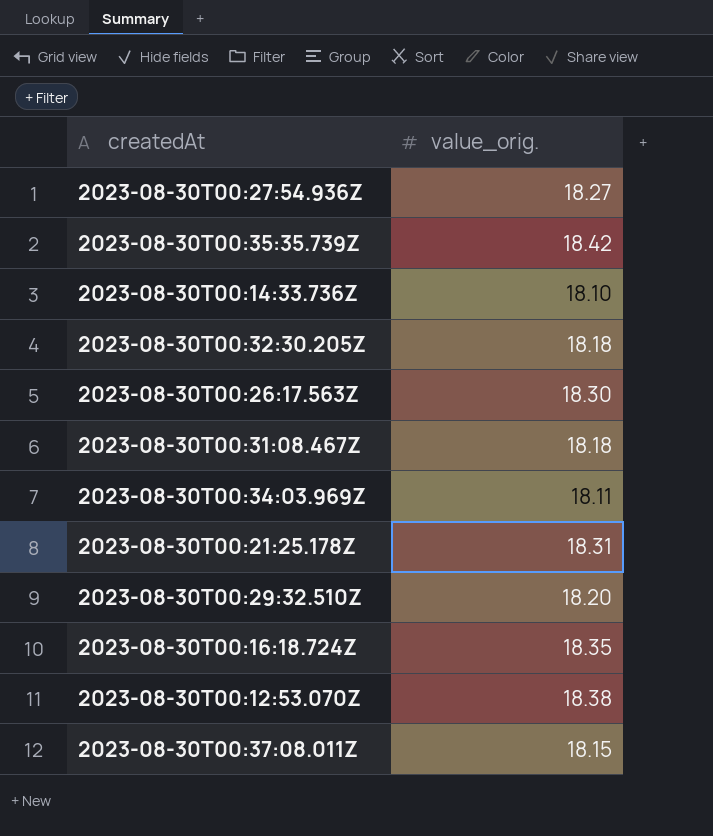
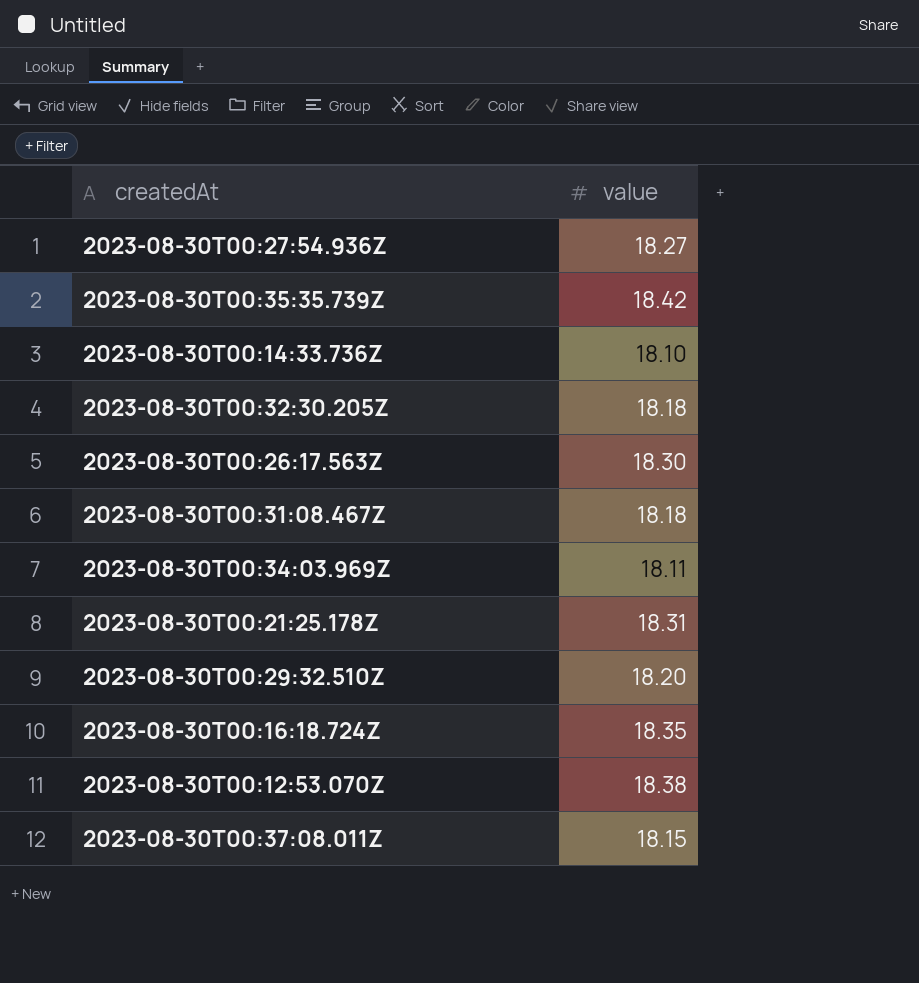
column name: value_orig. -> value

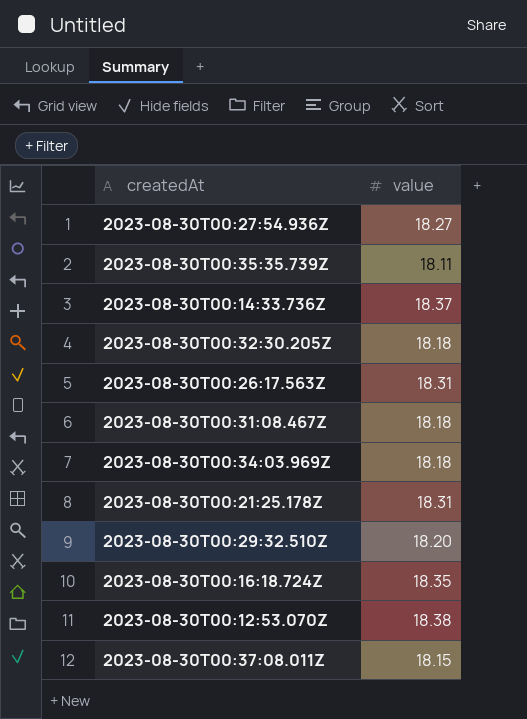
2023-08-30T00:35:35.739Z | value: 18.42 -> 18.11
2023-08-30T00:14:33.736Z | value: 18.10 -> 18.37
2023-08-30T00:26:17.563Z | value: 18.30 -> 18.31
2023-08-30T00:34:03.969Z | value: 18.11 -> 18.18

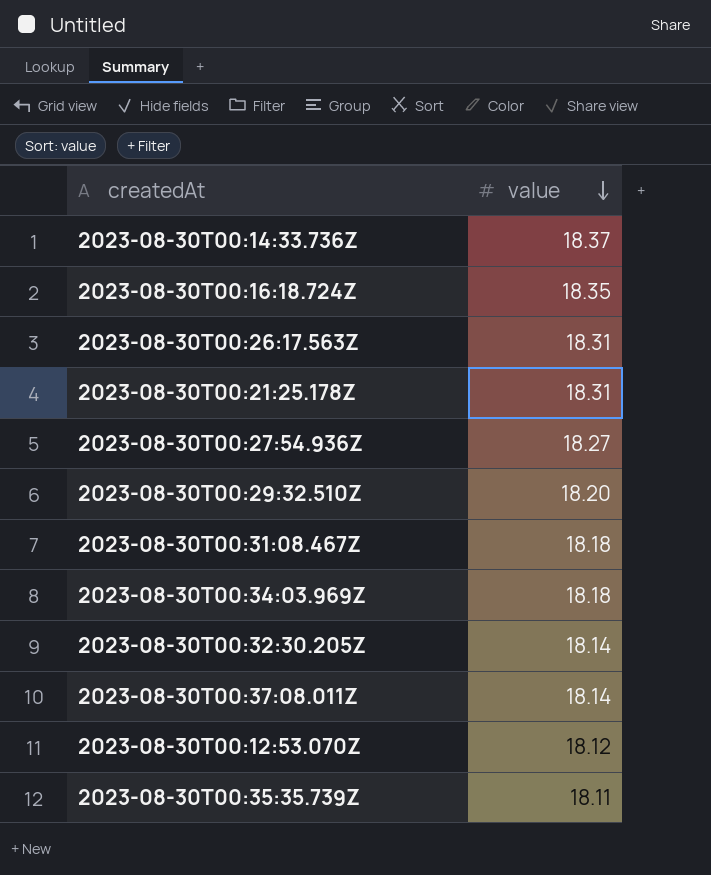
row order: none -> value descending
2023-08-30T00:32:30.205Z | value: 18.18 -> 18.14
2023-08-30T00:37:08.011Z | value: 18.15 -> 18.14
2023-08-30T00:12:53.070Z | value: 18.38 -> 18.12

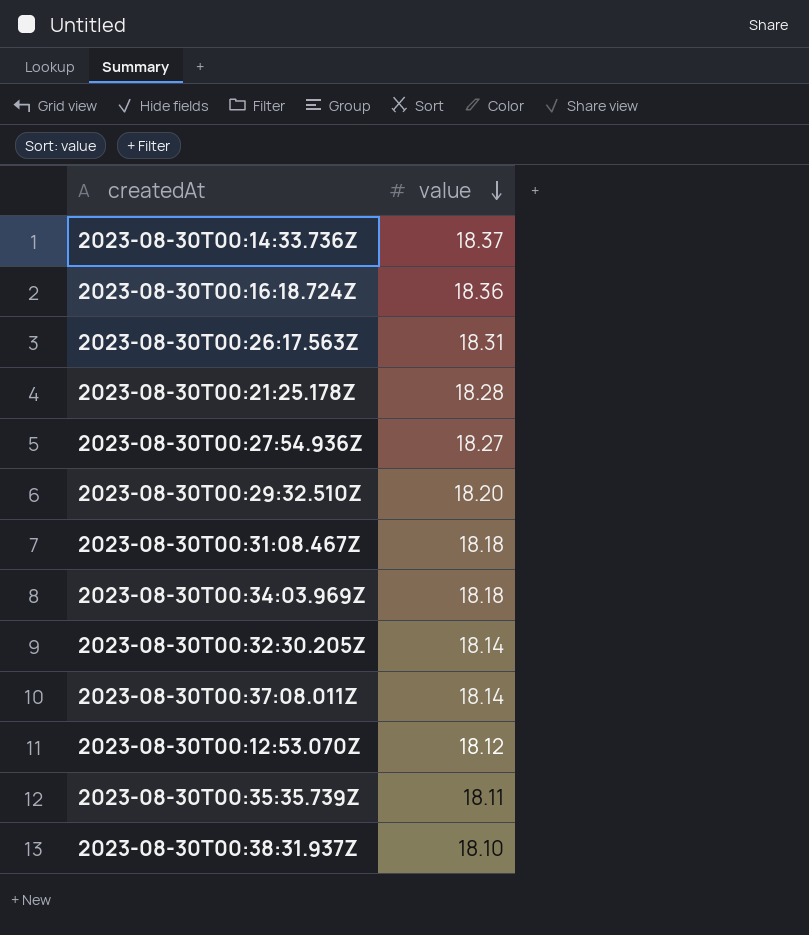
2023-08-30T00:16:18.724Z | value: 18.35 -> 18.36
2023-08-30T00:21:25.178Z | value: 18.31 -> 18.28
row 2023-08-30T00:38:31.937Z: none -> 18.10

